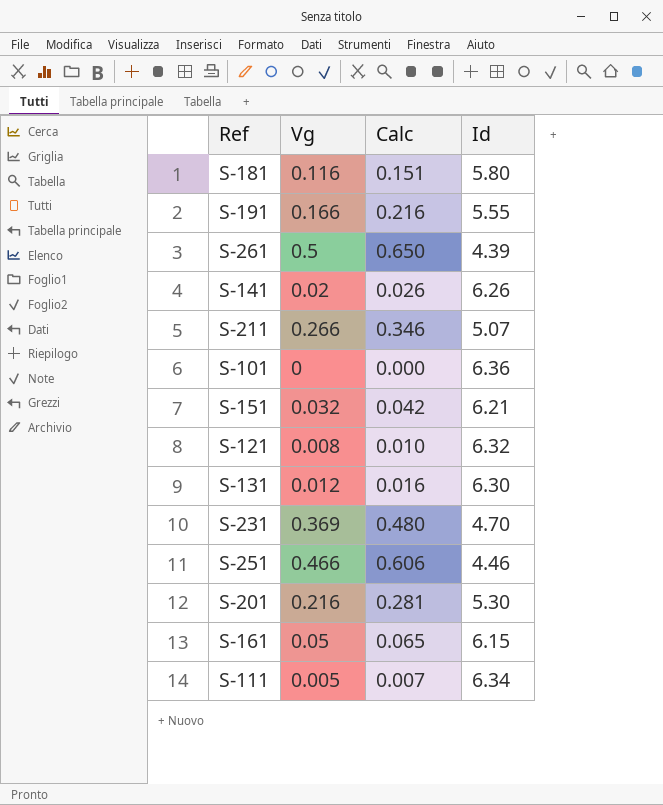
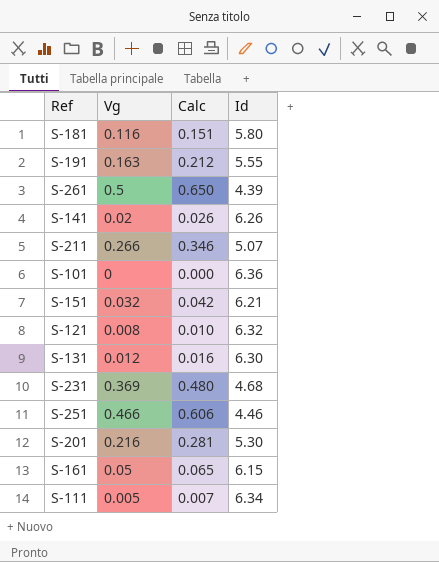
S-191 | Vg: 0.166 -> 0.163
S-191 | Calc: 0.216 -> 0.212
S-231 | Id: 4.70 -> 4.68

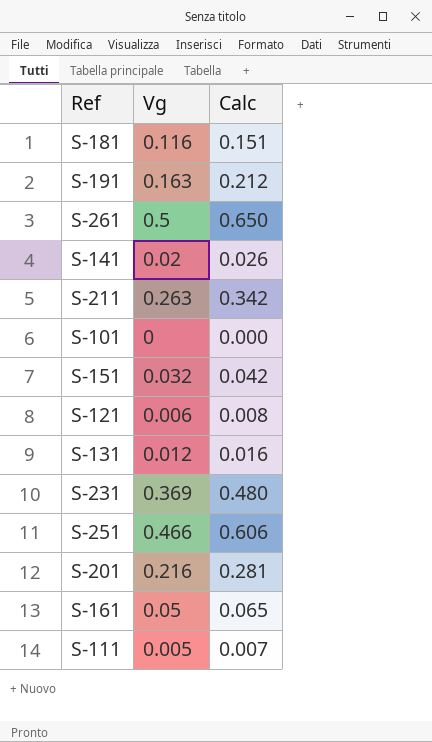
column Id | position: 4 -> none
S-211 | Vg: 0.266 -> 0.263
S-211 | Calc: 0.346 -> 0.342
S-121 | Vg: 0.008 -> 0.006
S-121 | Calc: 0.010 -> 0.008

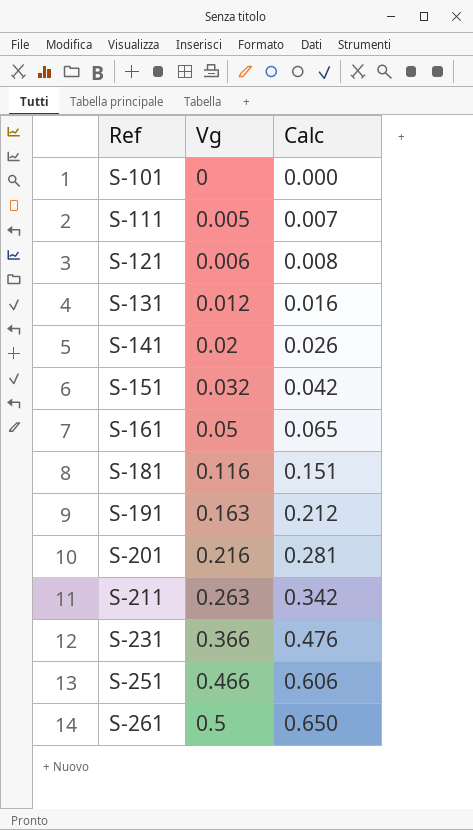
row order: none -> Ref ascending
S-231 | Vg: 0.369 -> 0.366
S-231 | Calc: 0.480 -> 0.476

